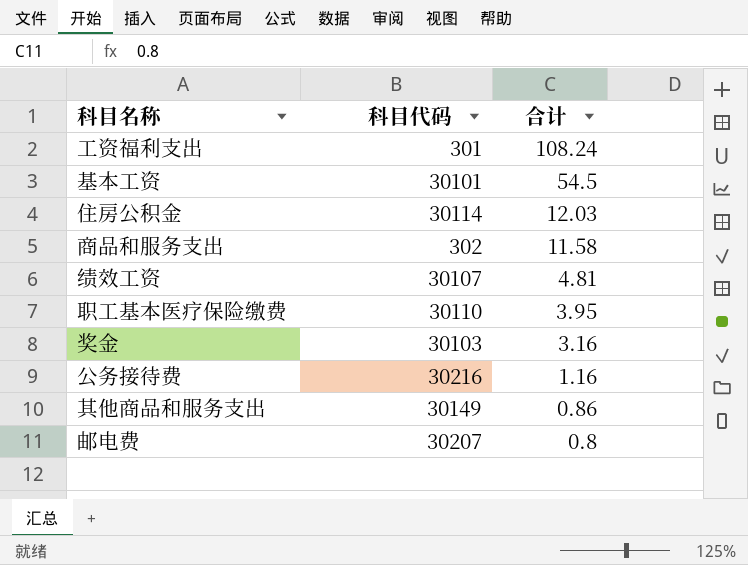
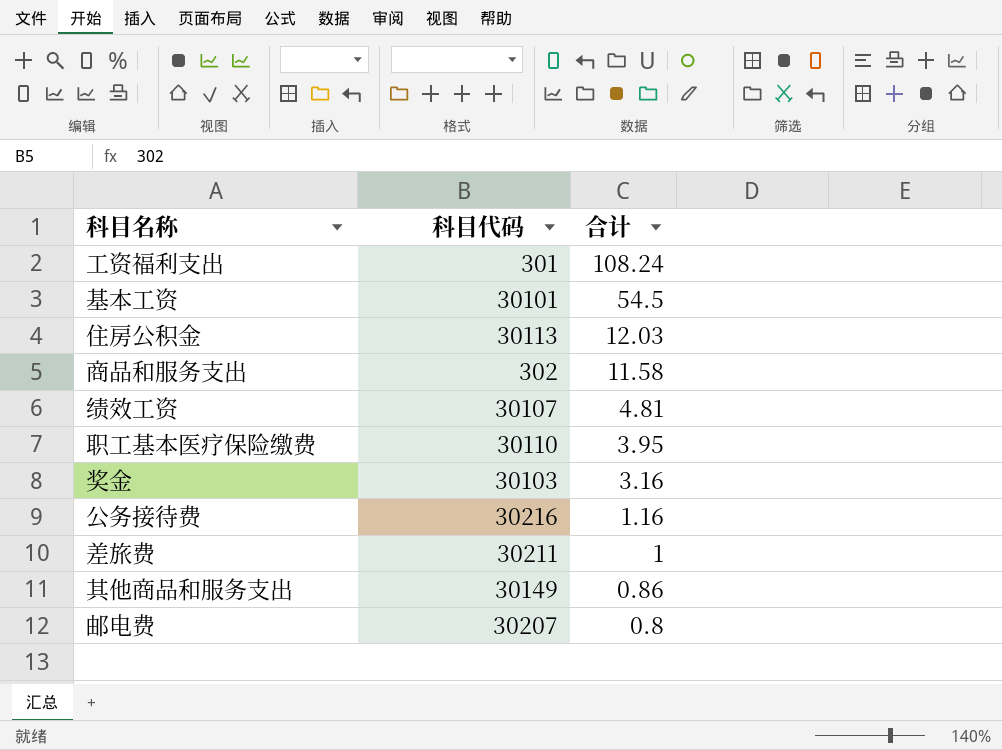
住房公积金 | 科目代码: 30114 -> 30113
row 差旅费: none -> 30211 | 1

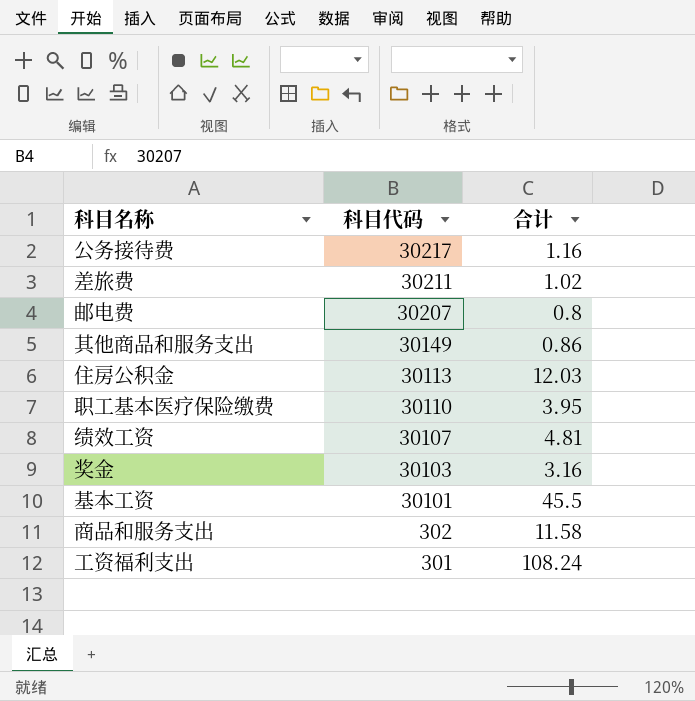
row order: 合计 descending -> 科目代码 descending
公务接待费 | 科目代码: 30216 -> 30217
差旅费 | 合计: 1 -> 1.02
基本工资 | 合计: 54.5 -> 45.5

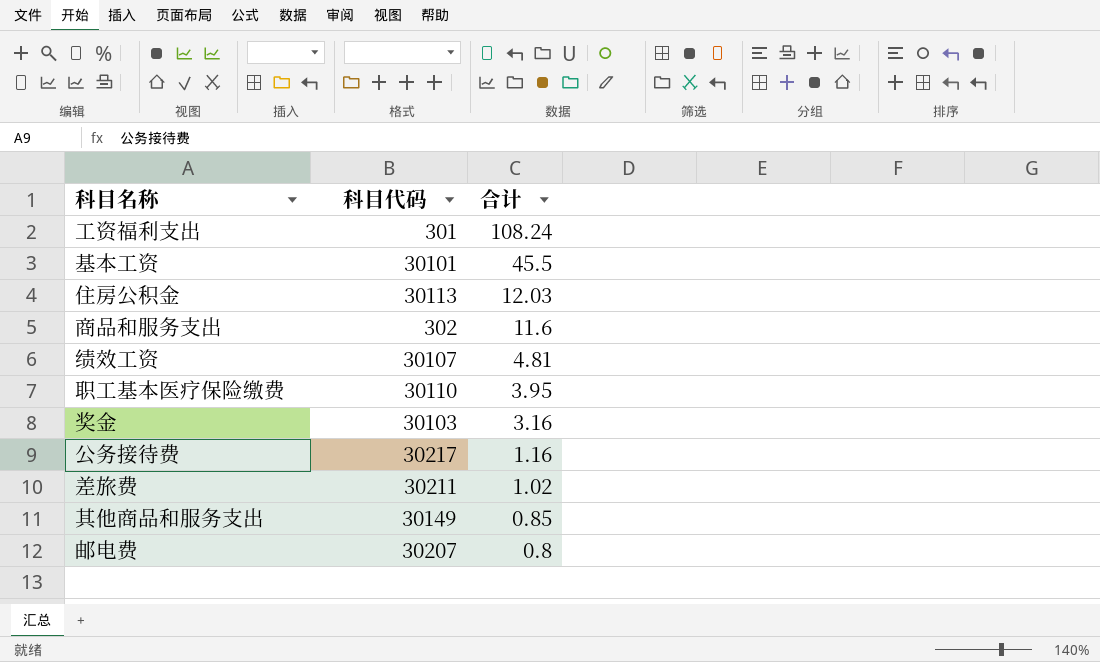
row order: 科目代码 descending -> 合计 descending
商品和服务支出 | 合计: 11.58 -> 11.6
其他商品和服务支出 | 合计: 0.86 -> 0.85

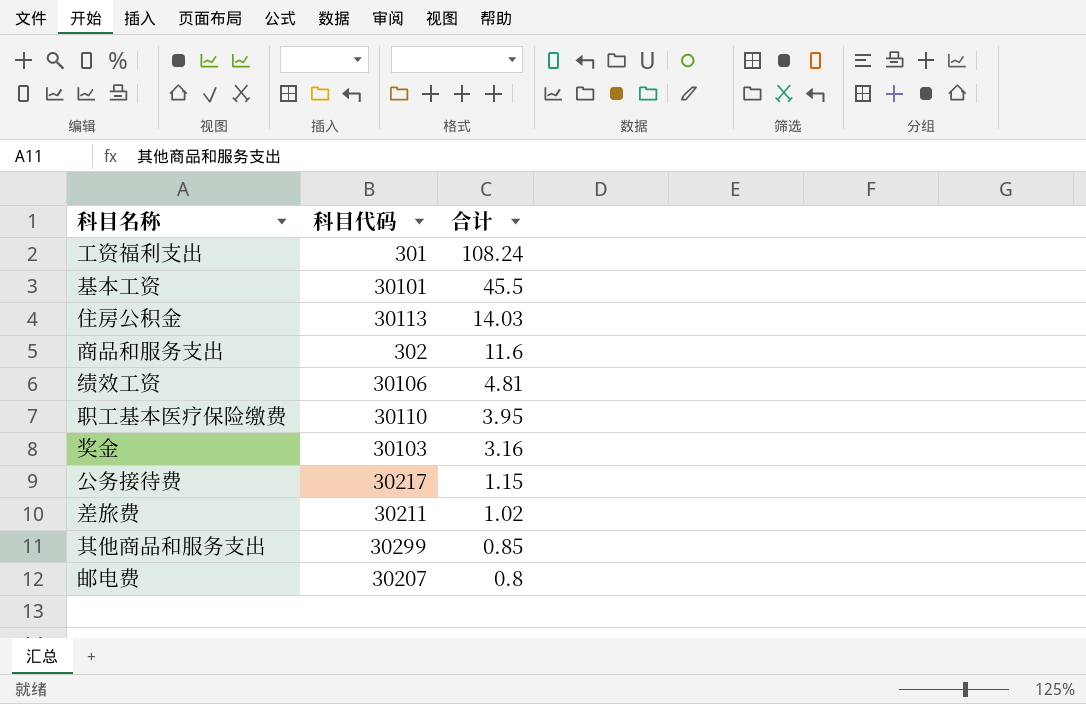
住房公积金 | 合计: 12.03 -> 14.03
绩效工资 | 科目代码: 30107 -> 30106
公务接待费 | 合计: 1.16 -> 1.15
其他商品和服务支出 | 科目代码: 30149 -> 30299

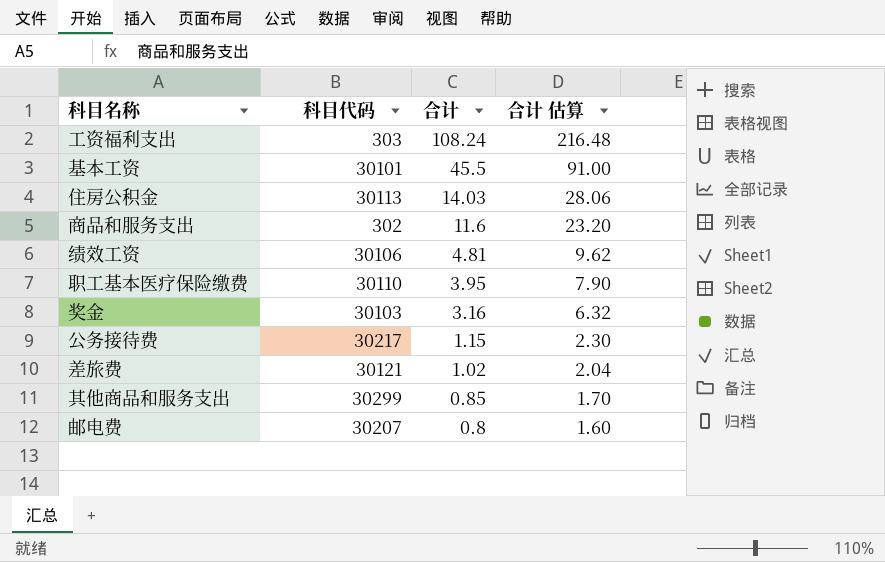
column 合计 估算 | formula: none -> [合计] * 2
工资福利支出 | 科目代码: 301 -> 303
差旅费 | 科目代码: 30211 -> 30121

